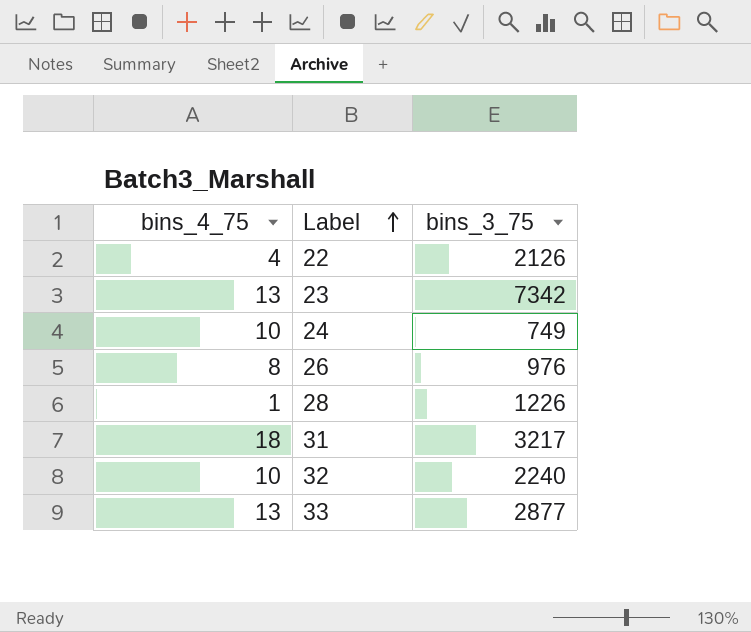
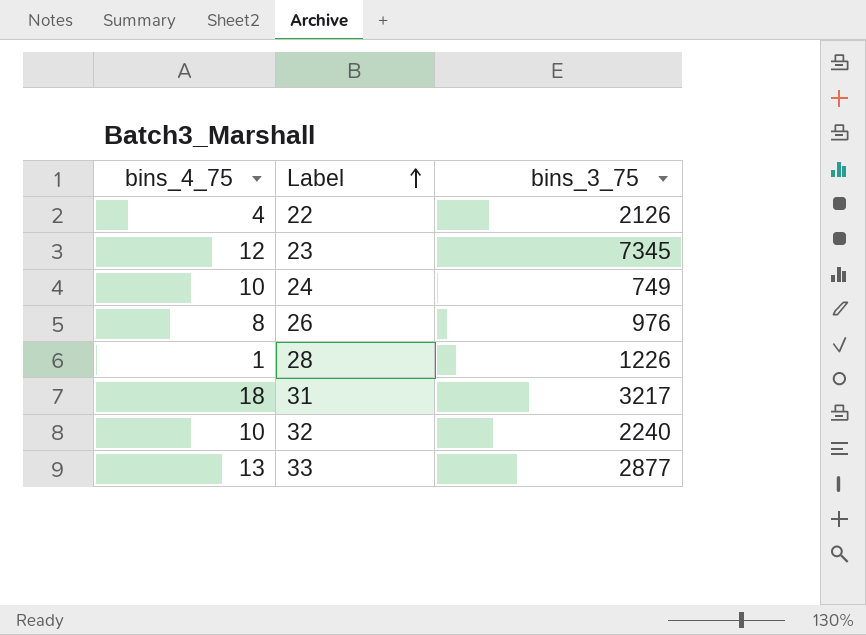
23 | bins_4_75: 13 -> 12
23 | bins_3_75: 7342 -> 7345

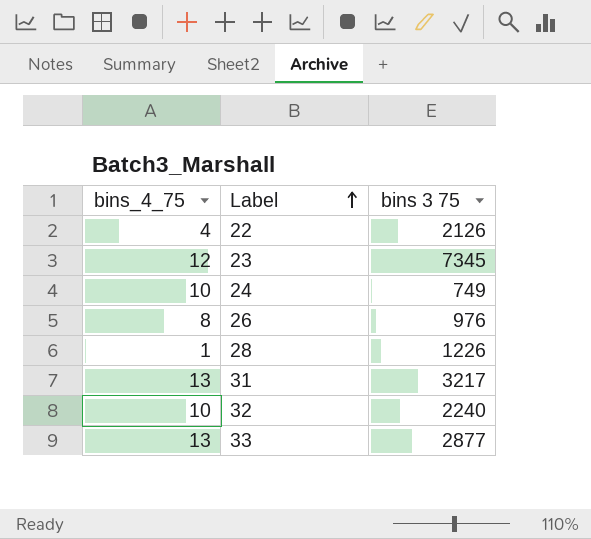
column name: bins_3_75 -> bins 3 75
31 | bins_4_75: 18 -> 13

